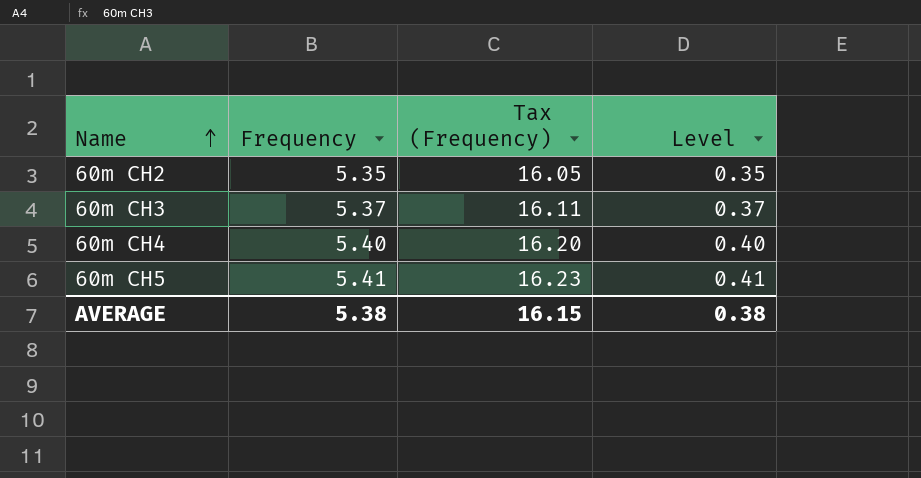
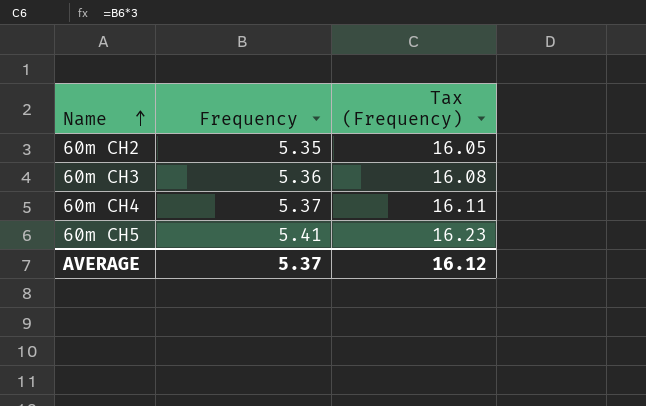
column Level | formula: [Frequency] - 5 -> none
60m CH3 | Frequency: 5.37 -> 5.36
60m CH3 | Tax (Frequency): 16.11 -> 16.08
60m CH4 | Frequency: 5.40 -> 5.37
60m CH4 | Tax (Frequency): 16.20 -> 16.11
AVERAGE | Frequency: 5.38 -> 5.37
AVERAGE | Tax (Frequency): 16.15 -> 16.12

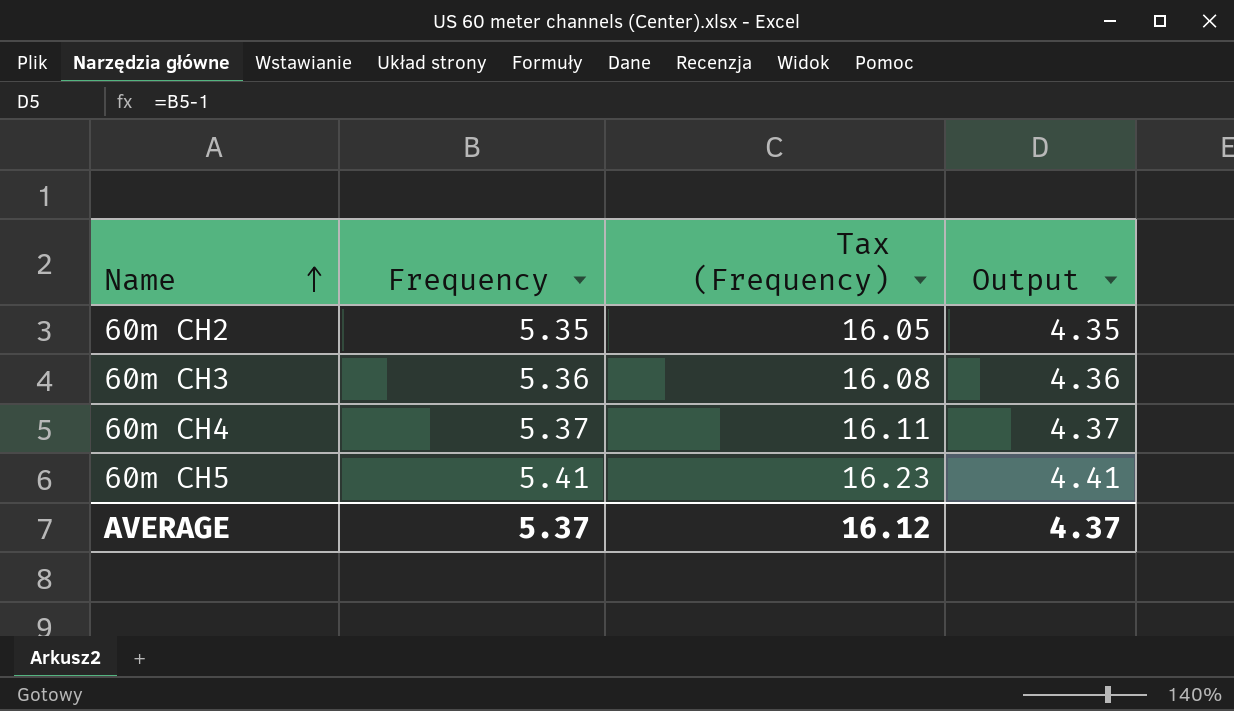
column Output | formula: none -> [Frequency] - 1

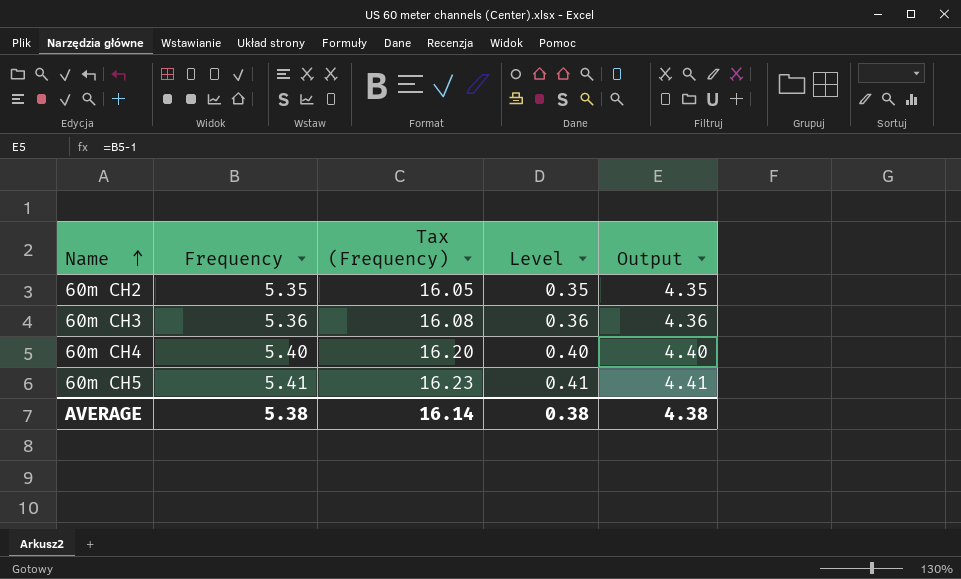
column Level | formula: none -> [Frequency] - 5
60m CH4 | Frequency: 5.37 -> 5.40
60m CH4 | Tax (Frequency): 16.11 -> 16.20
60m CH4 | Output: 4.37 -> 4.40
AVERAGE | Frequency: 5.37 -> 5.38
AVERAGE | Tax (Frequency): 16.12 -> 16.14
AVERAGE | Output: 4.37 -> 4.38

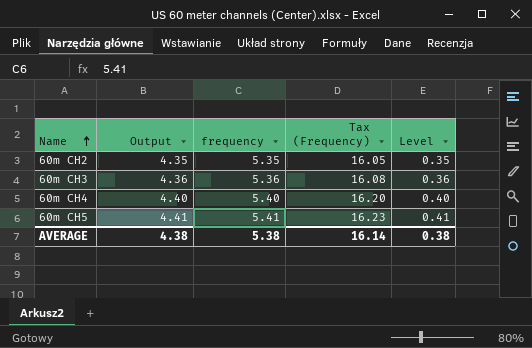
column Output | position: 5 -> 2
column name: Frequency -> frequency

